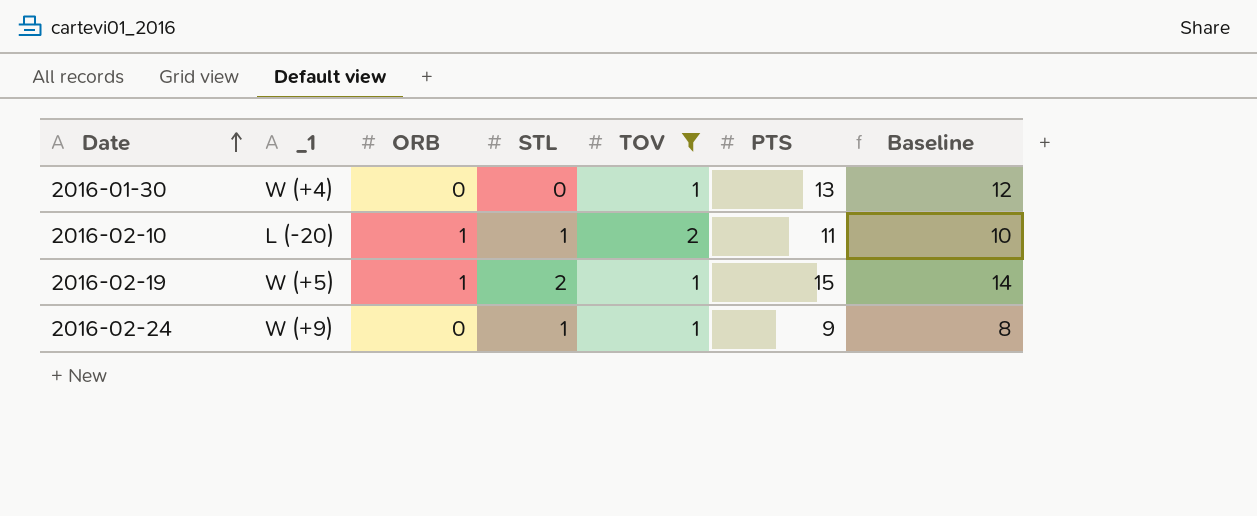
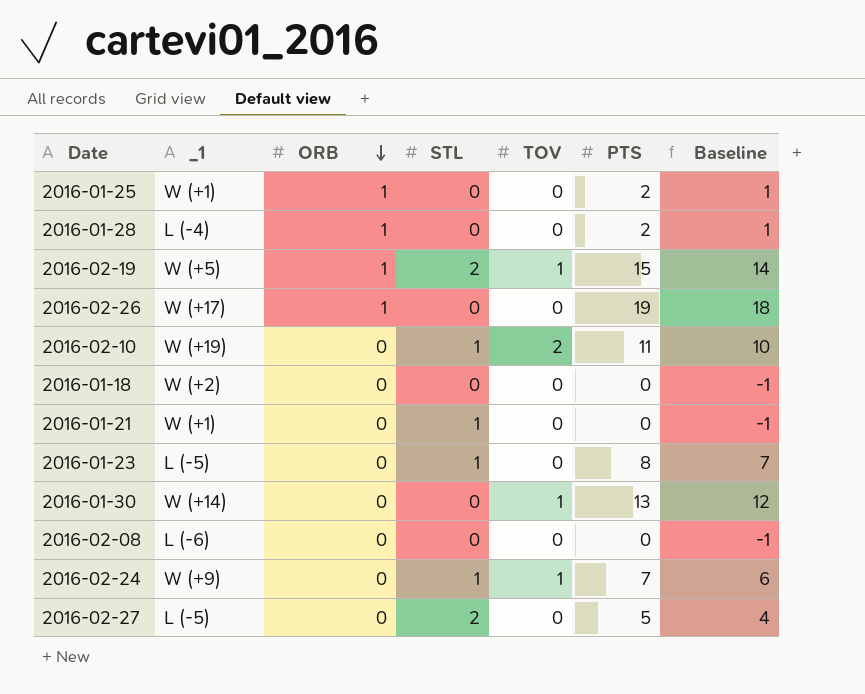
filter: TOV != 0 -> none
row order: Date ascending -> ORB descending
2016-02-10 | _1: L (-20) -> W (+19)
2016-02-10 | ORB: 1 -> 0
2016-01-30 | _1: W (+4) -> W (+14)
2016-02-24 | PTS: 9 -> 7
2016-02-24 | Baseline: 8 -> 6

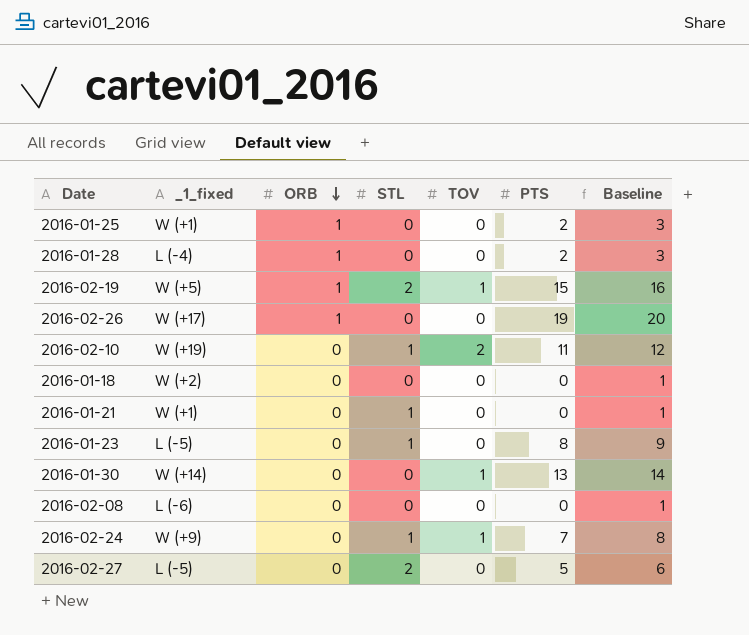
column name: _1 -> _1_fixed
column Baseline | formula: [PTS] - 1 -> [PTS] + 1

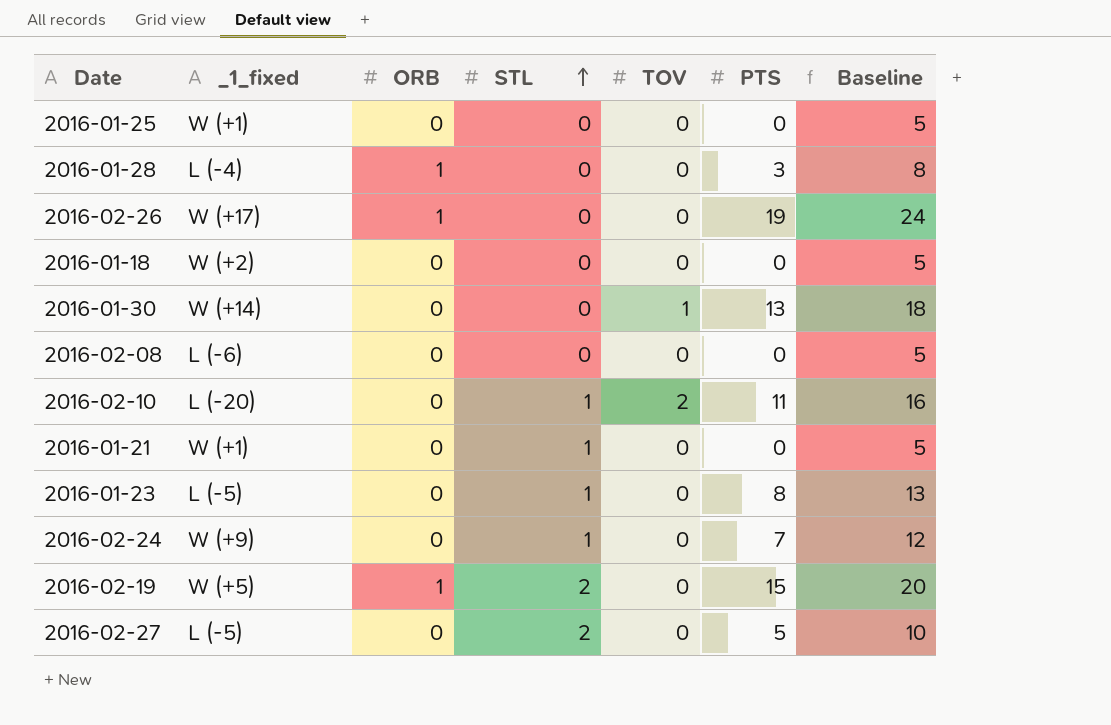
row order: ORB descending -> STL ascending
column Baseline | formula: [PTS] + 1 -> [PTS] + 5
2016-01-25 | ORB: 1 -> 0
2016-01-25 | PTS: 2 -> 0
2016-01-28 | PTS: 2 -> 3
2016-02-10 | _1_fixed: W (+19) -> L (-20)
2016-02-24 | TOV: 1 -> 0
2016-02-19 | TOV: 1 -> 0

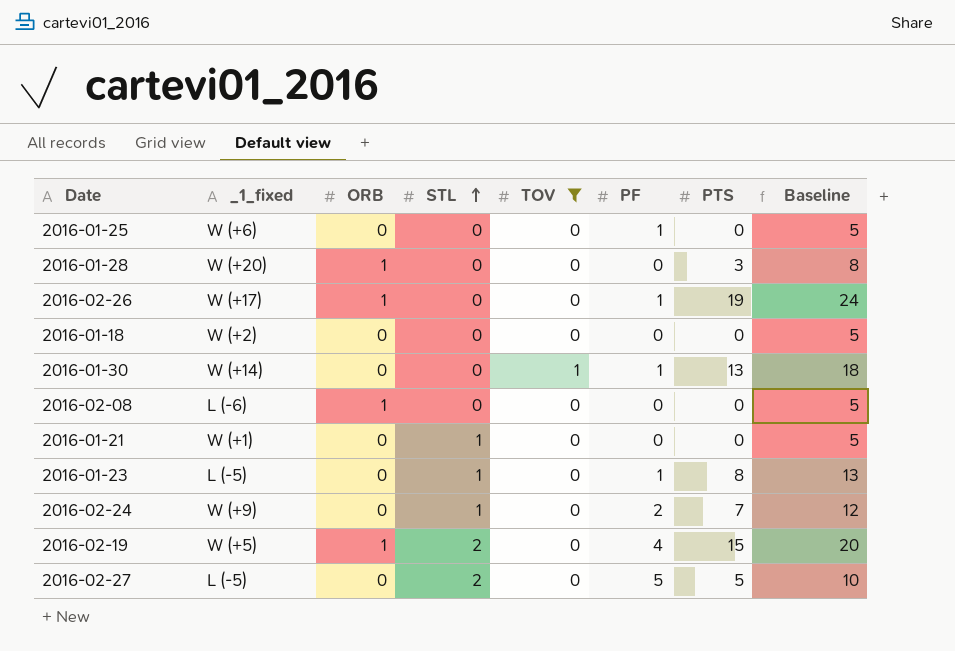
filter: none -> TOV != 2
column PF | position: none -> 6
2016-01-25 | _1_fixed: W (+1) -> W (+6)
2016-01-28 | _1_fixed: L (-4) -> W (+20)
2016-02-08 | ORB: 0 -> 1

